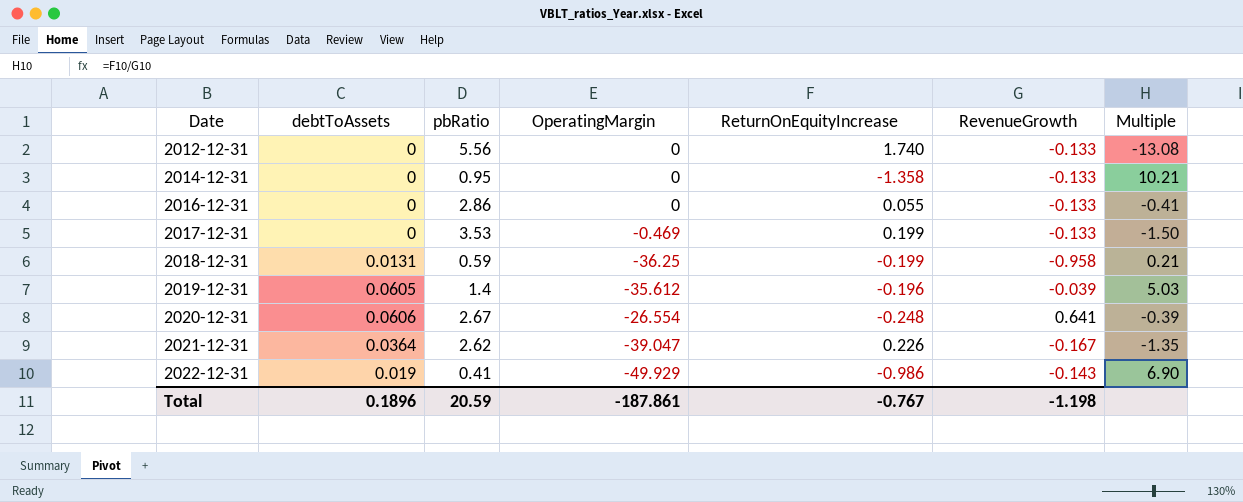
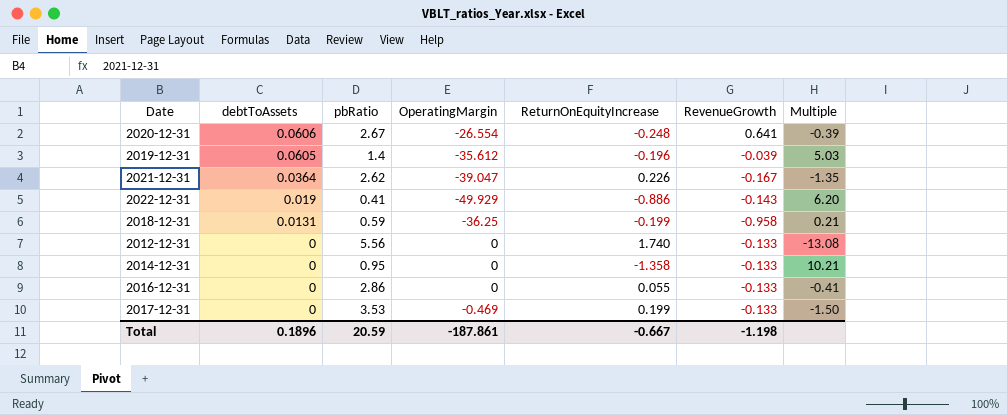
row order: Date ascending -> debtToAssets descending
2022-12-31 | ReturnOnEquityIncrease: -0.986 -> -0.886
2022-12-31 | Multiple: 6.90 -> 6.20
Total | ReturnOnEquityIncrease: -0.767 -> -0.667

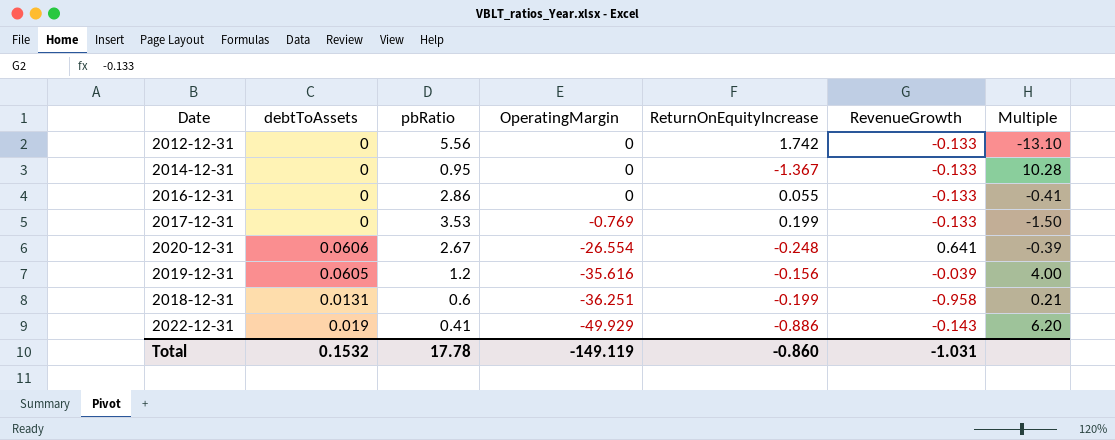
row order: debtToAssets descending -> OperatingMargin descending
row 2021-12-31: 0.0364 | 2.62 | -39.047 | 0.226 | -0.167 | -1.35 -> none
2012-12-31 | ReturnOnEquityIncrease: 1.740 -> 1.742
2012-12-31 | Multiple: -13.08 -> -13.10
2014-12-31 | ReturnOnEquityIncrease: -1.358 -> -1.367
2014-12-31 | Multiple: 10.21 -> 10.28
2017-12-31 | OperatingMargin: -0.469 -> -0.769
2019-12-31 | pbRatio: 1.4 -> 1.2
2019-12-31 | OperatingMargin: -35.612 -> -35.616
2019-12-31 | ReturnOnEquityIncrease: -0.196 -> -0.156
2019-12-31 | Multiple: 5.03 -> 4.00
2018-12-31 | pbRatio: 0.59 -> 0.6
2018-12-31 | OperatingMargin: -36.25 -> -36.251
Total | debtToAssets: 0.1896 -> 0.1532
Total | pbRatio: 20.59 -> 17.78
Total | OperatingMargin: -187.861 -> -149.119
Total | ReturnOnEquityIncrease: -0.667 -> -0.860
Total | RevenueGrowth: -1.198 -> -1.031

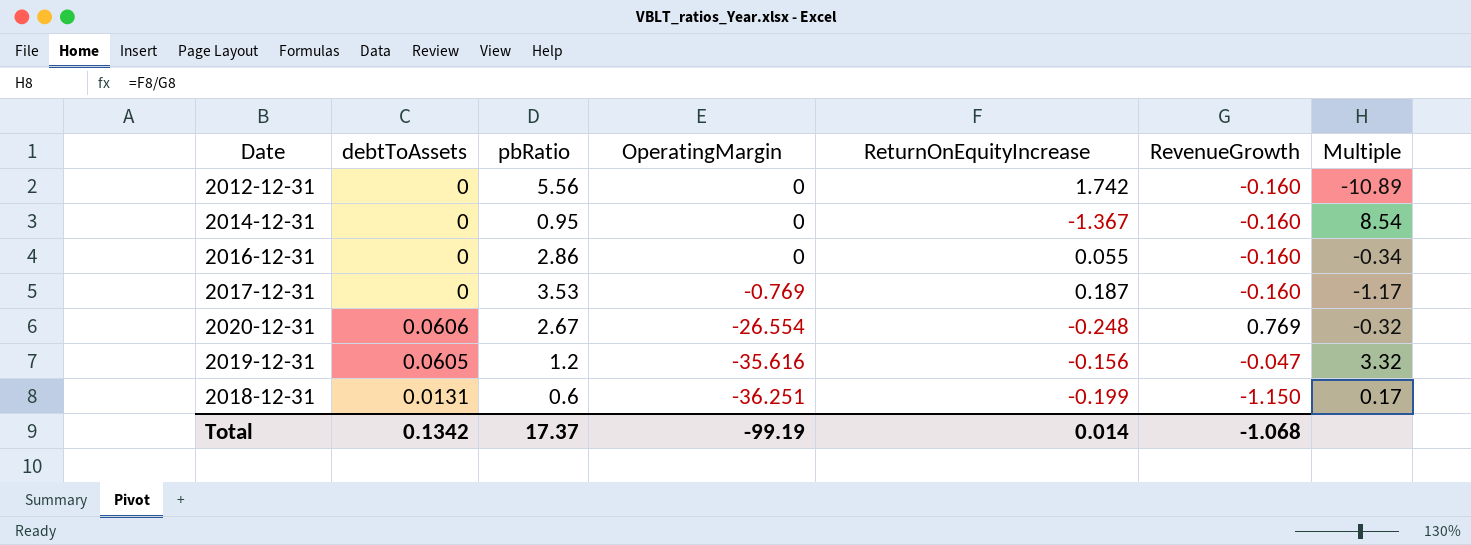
row 2022-12-31: 0.019 | 0.41 | -49.929 | -0.886 | -0.143 | 6.20 -> none
2012-12-31 | RevenueGrowth: -0.133 -> -0.160
2012-12-31 | Multiple: -13.10 -> -10.89
2014-12-31 | RevenueGrowth: -0.133 -> -0.160
2014-12-31 | Multiple: 10.28 -> 8.54
2016-12-31 | RevenueGrowth: -0.133 -> -0.160
2016-12-31 | Multiple: -0.41 -> -0.34
2017-12-31 | ReturnOnEquityIncrease: 0.199 -> 0.187
2017-12-31 | RevenueGrowth: -0.133 -> -0.160
2017-12-31 | Multiple: -1.50 -> -1.17
2020-12-31 | RevenueGrowth: 0.641 -> 0.769
2020-12-31 | Multiple: -0.39 -> -0.32
2019-12-31 | RevenueGrowth: -0.039 -> -0.047
2019-12-31 | Multiple: 4.00 -> 3.32
2018-12-31 | RevenueGrowth: -0.958 -> -1.150
2018-12-31 | Multiple: 0.21 -> 0.17
Total | debtToAssets: 0.1532 -> 0.1342
Total | pbRatio: 17.78 -> 17.37
Total | OperatingMargin: -149.119 -> -99.19
Total | ReturnOnEquityIncrease: -0.860 -> 0.014
Total | RevenueGrowth: -1.031 -> -1.068

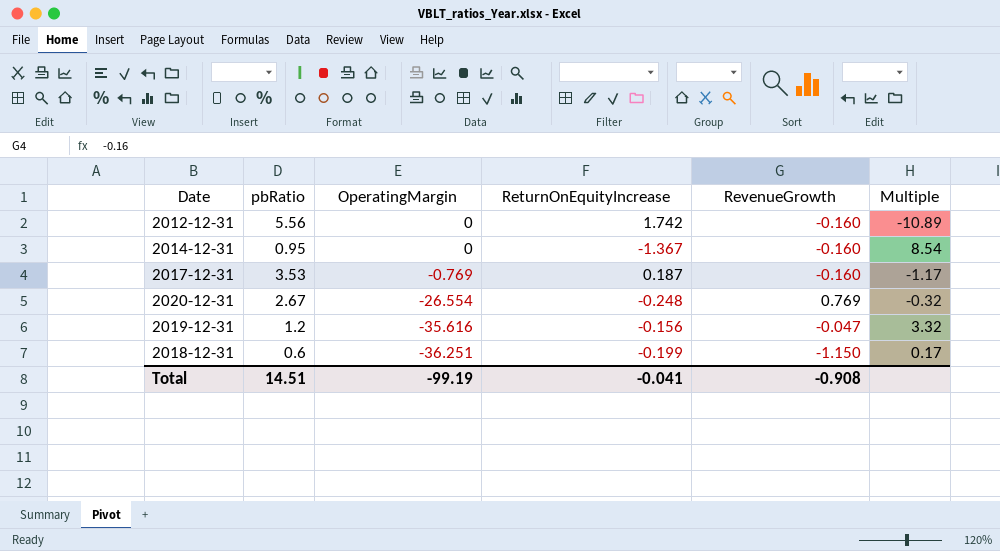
column debtToAssets | position: 2 -> none
row 2016-12-31: 0 | 2.86 | 0 | 0.055 | -0.160 | -0.34 -> none
Total | pbRatio: 17.37 -> 14.51
Total | ReturnOnEquityIncrease: 0.014 -> -0.041
Total | RevenueGrowth: -1.068 -> -0.908

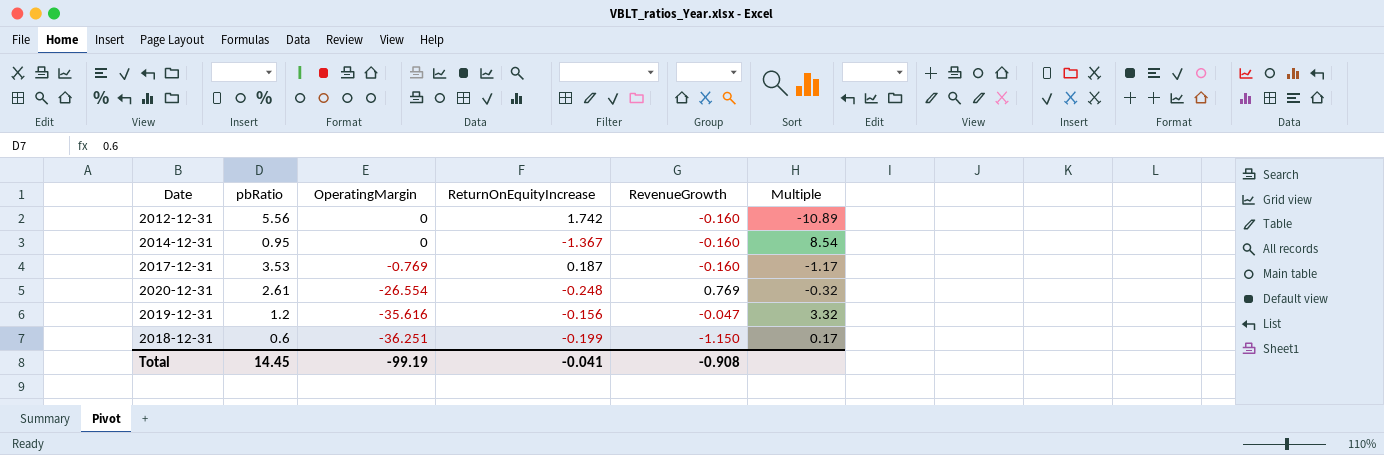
2020-12-31 | pbRatio: 2.67 -> 2.61
Total | pbRatio: 14.51 -> 14.45

